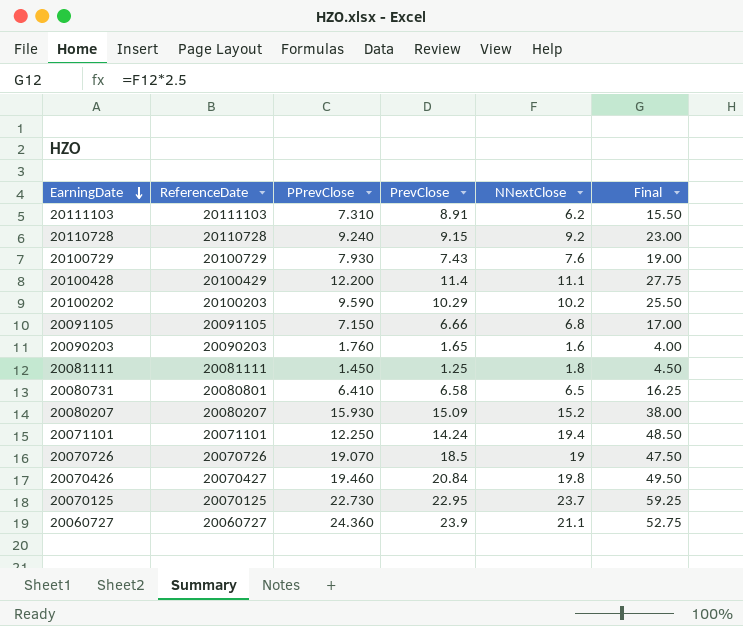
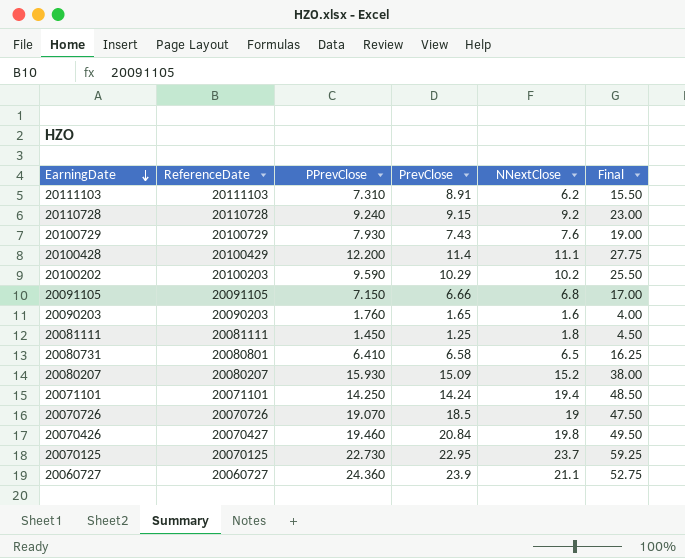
20071101 | PPrevClose: 12.250 -> 14.250

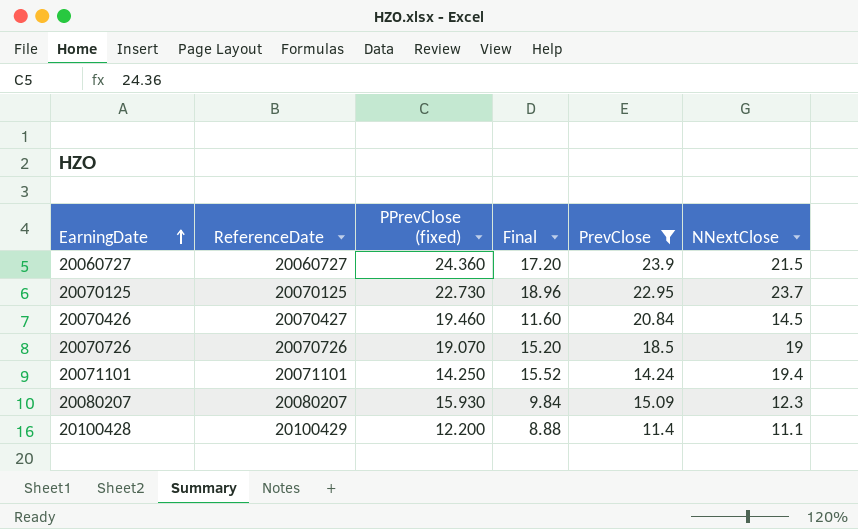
filter: none -> PrevClose >= 11.4
row order: EarningDate descending -> EarningDate ascending
column name: PPrevClose -> PPrevClose (fixed)
column Final | formula: [NNextClose] * 2.5 -> [NNextClose] * 0.8
column Final | position: 6 -> 4
20060727 | NNextClose: 21.1 -> 21.5
20070426 | NNextClose: 19.8 -> 14.5
20080207 | NNextClose: 15.2 -> 12.3

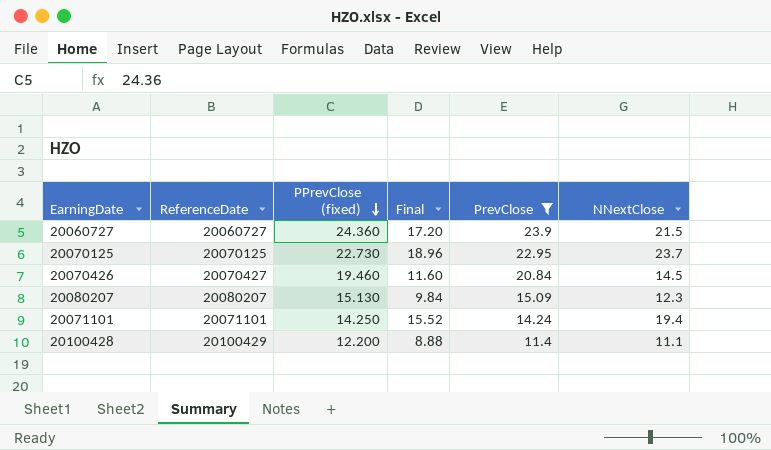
row order: EarningDate ascending -> PPrevClose (fixed) descending
row 20070726: 20070726 | 19.070 | 15.20 | 18.5 | 19 -> none
20080207 | PPrevClose (fixed): 15.930 -> 15.130

